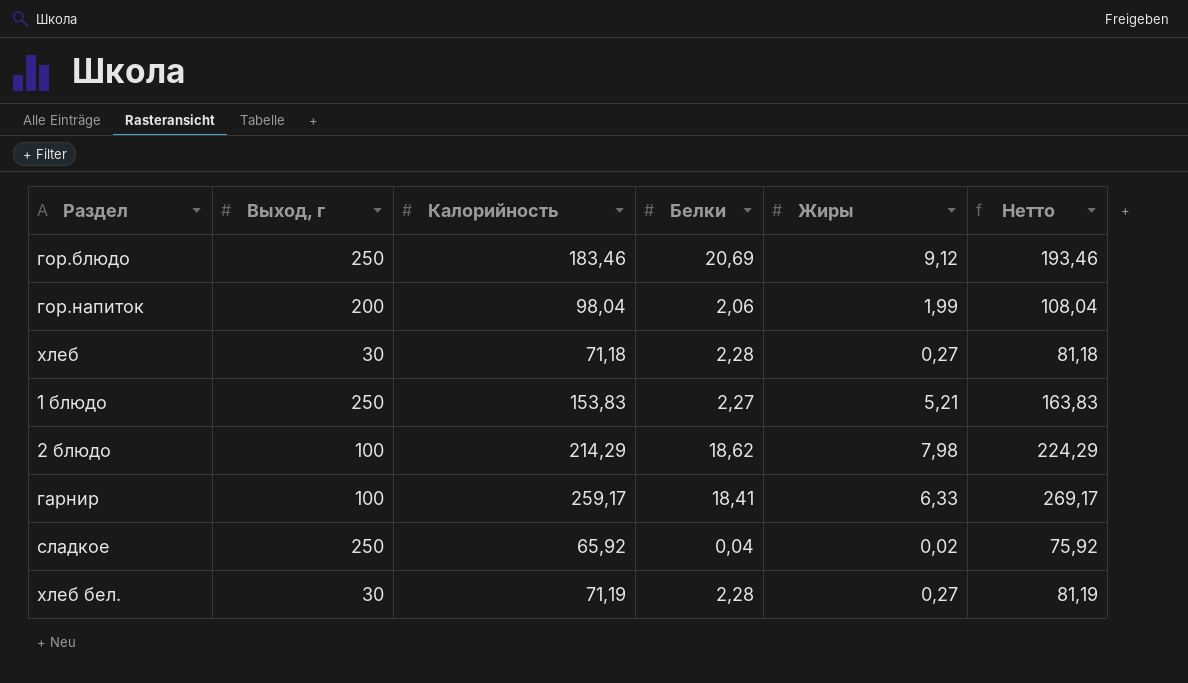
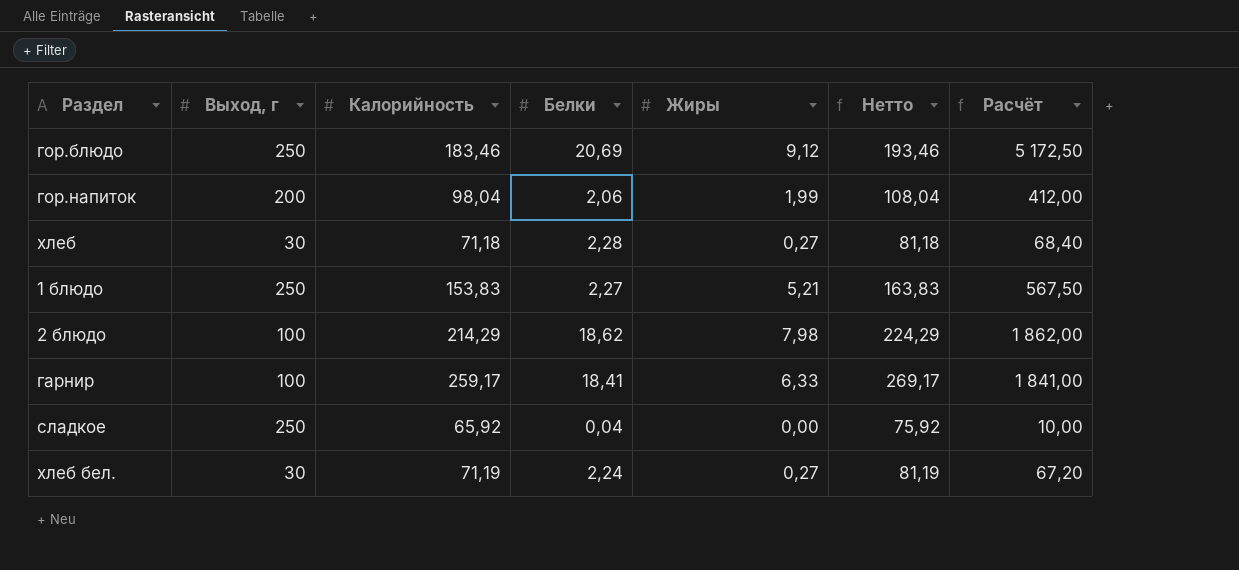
column Расчёт | formula: none -> [Выход, г] * [Белки]
сладкое | Жиры: 0,02 -> 0,00
хлеб бел. | Белки: 2,28 -> 2,24

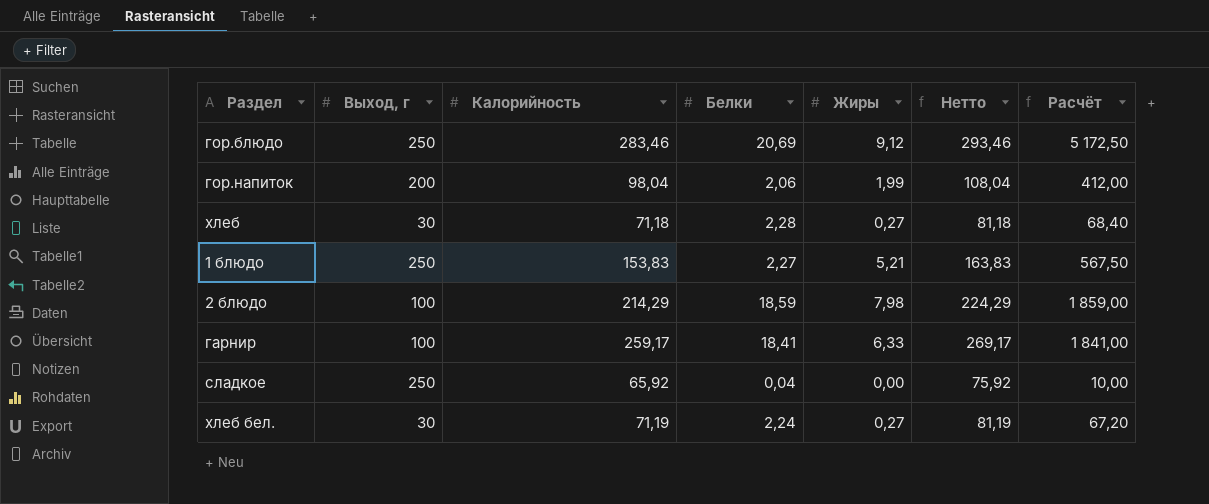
гор.блюдо | Калорийность: 183,46 -> 283,46
гор.блюдо | Нетто: 193,46 -> 293,46
2 блюдо | Белки: 18,62 -> 18,59
2 блюдо | Расчёт: 1 862,00 -> 1 859,00

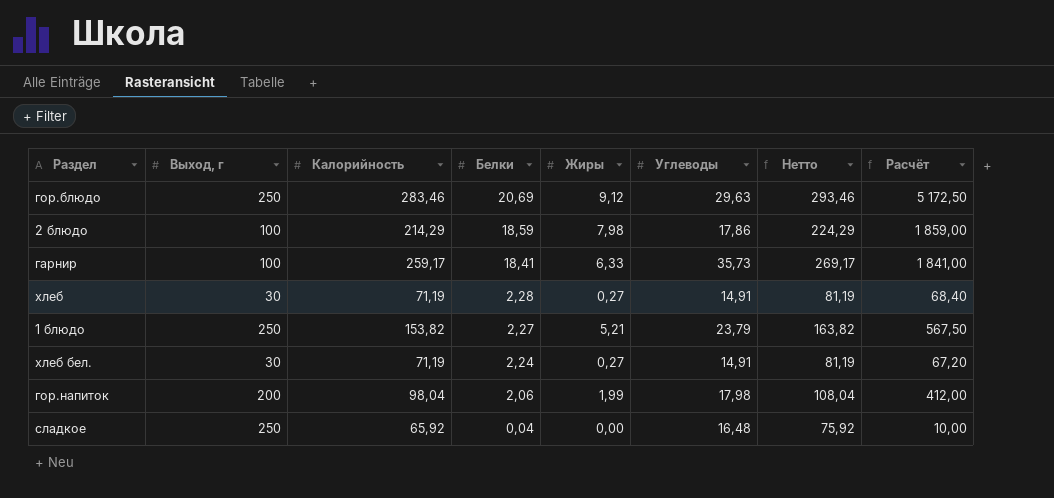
row order: none -> Белки descending
column Углеводы | position: none -> 6
хлеб | Калорийность: 71,18 -> 71,19
хлеб | Нетто: 81,18 -> 81,19
1 блюдо | Калорийность: 153,83 -> 153,82
1 блюдо | Нетто: 163,83 -> 163,82

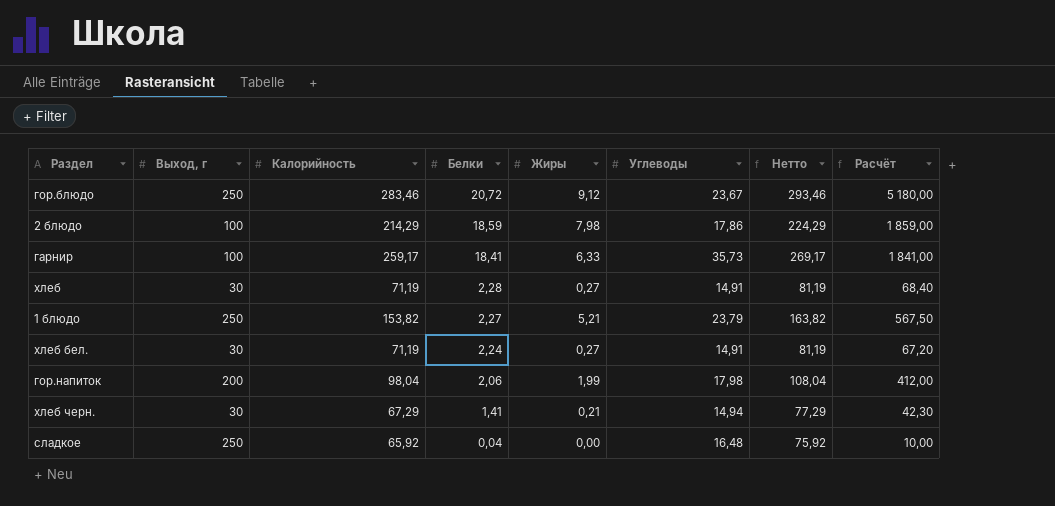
гор.блюдо | Белки: 20,69 -> 20,72
гор.блюдо | Углеводы: 29,63 -> 23,67
гор.блюдо | Расчёт: 5 172,50 -> 5 180,00
row хлеб черн.: none -> 30 | 67,29 | 1,41 | 0,21 | 14,94 | 77,29 | 42,30

